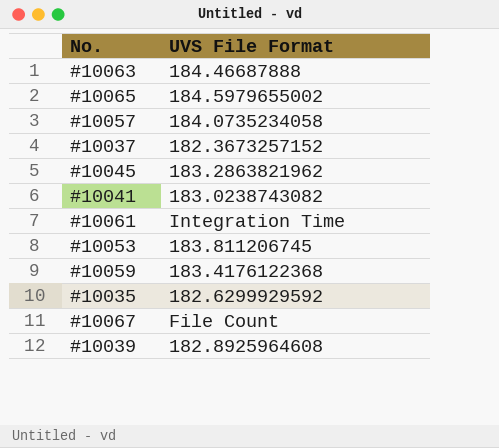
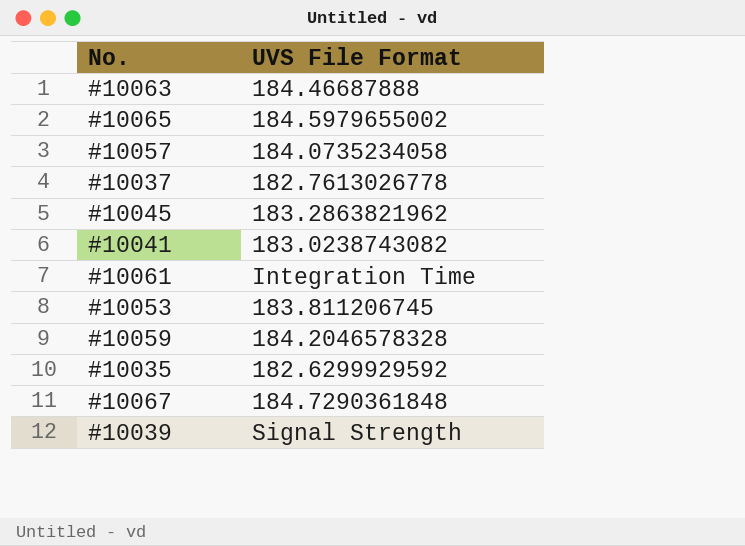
#10037 | UVS File Format: 182.3673257152 -> 182.7613026778
#10059 | UVS File Format: 183.4176122368 -> 184.2046578328
#10067 | UVS File Format: File Count -> 184.7290361848
#10039 | UVS File Format: 182.8925964608 -> Signal Strength

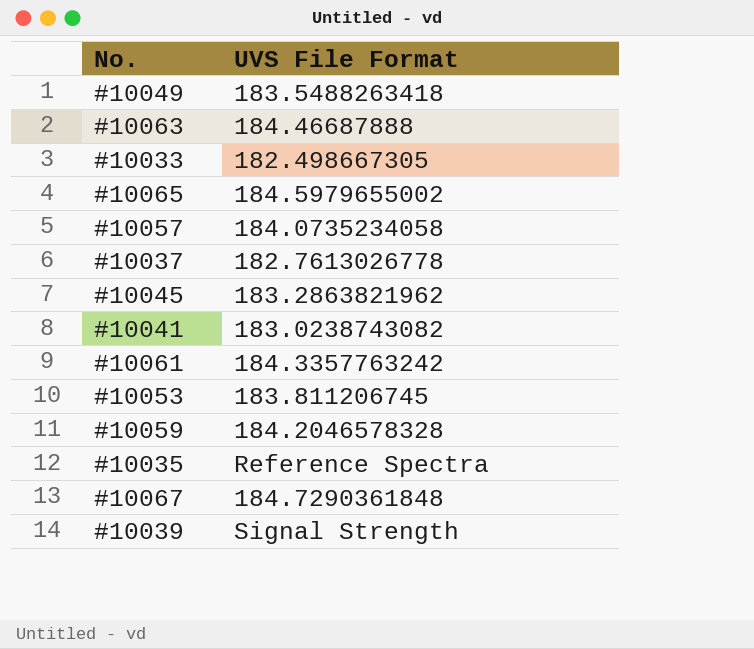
row #10049: none -> 183.5488263418
row #10033: none -> 182.498667305
#10061 | UVS File Format: Integration Time -> 184.3357763242
#10035 | UVS File Format: 182.6299929592 -> Reference Spectra

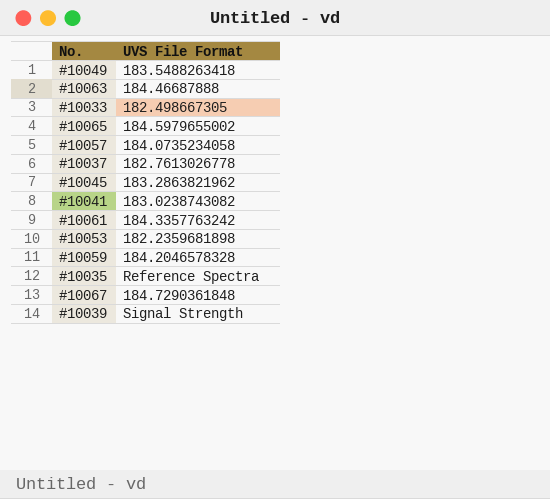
#10053 | UVS File Format: 183.811206745 -> 182.2359681898

